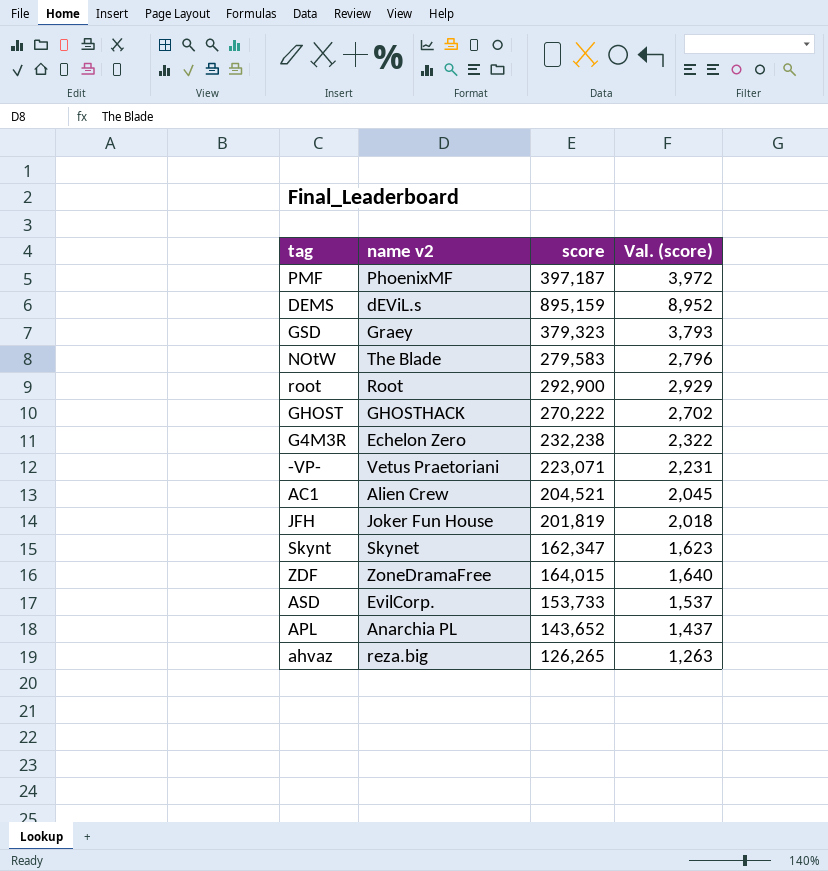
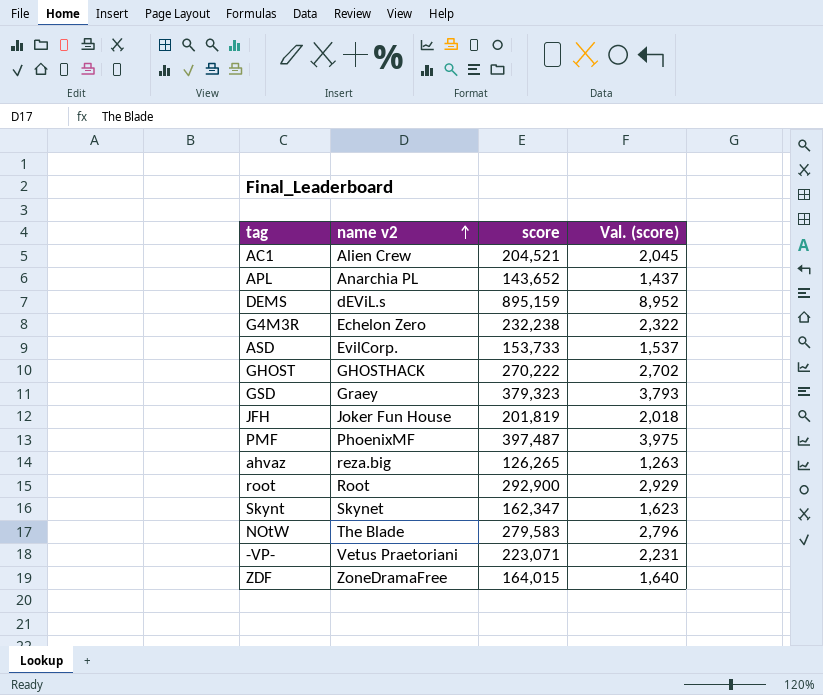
row order: none -> name v2 ascending
PMF | score: 397,187 -> 397,487
PMF | Val. (score): 3,972 -> 3,975

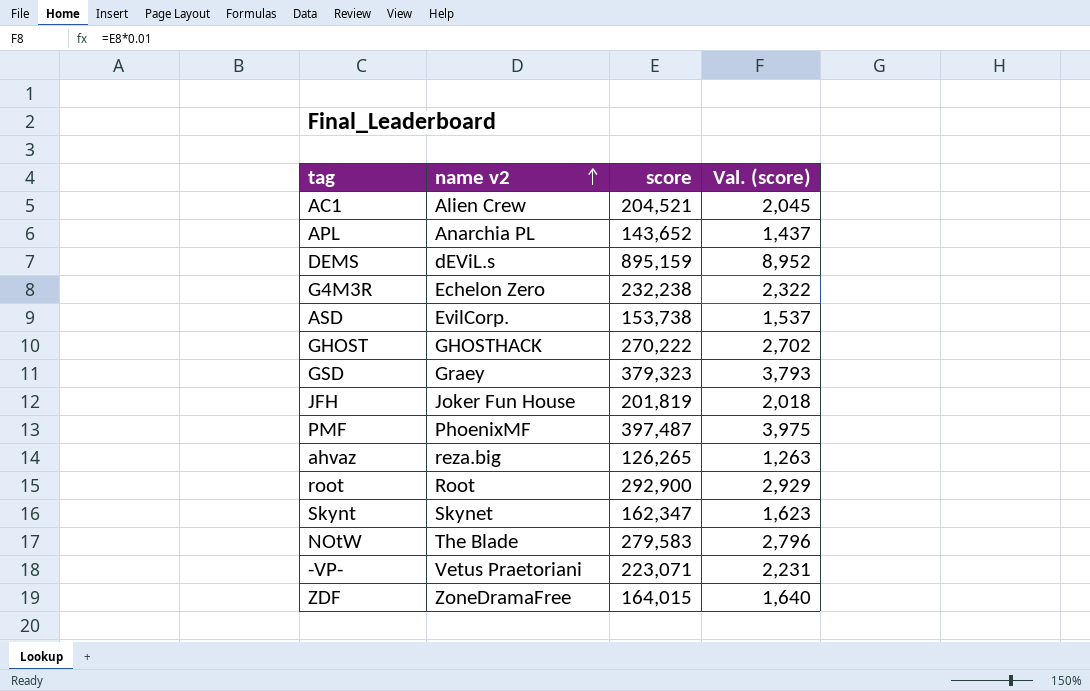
ASD | score: 153,733 -> 153,738

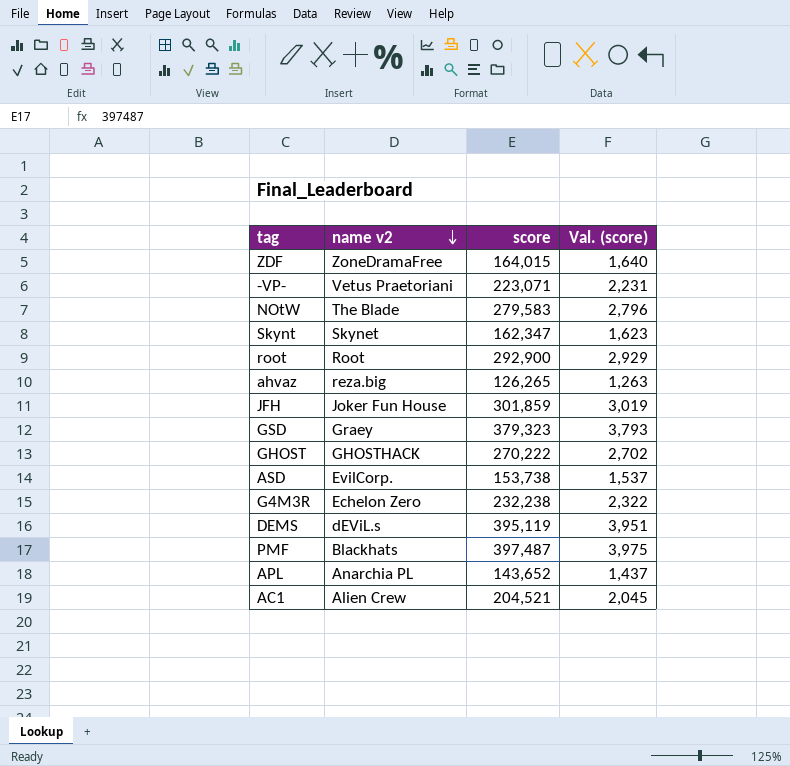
row order: name v2 ascending -> name v2 descending
JFH | score: 201,819 -> 301,859
JFH | Val. (score): 2,018 -> 3,019
DEMS | score: 895,159 -> 395,119
DEMS | Val. (score): 8,952 -> 3,951
PMF | name v2: PhoenixMF -> Blackhats

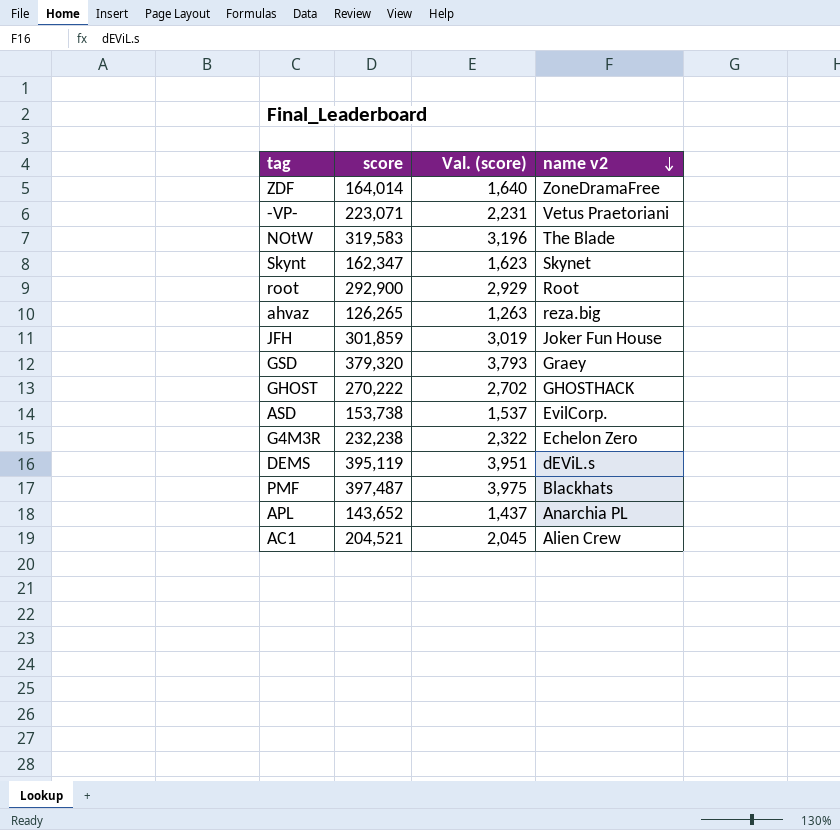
column name v2 | position: 2 -> 4
ZDF | score: 164,015 -> 164,014
NOtW | score: 279,583 -> 319,583
NOtW | Val. (score): 2,796 -> 3,196
GSD | score: 379,323 -> 379,320

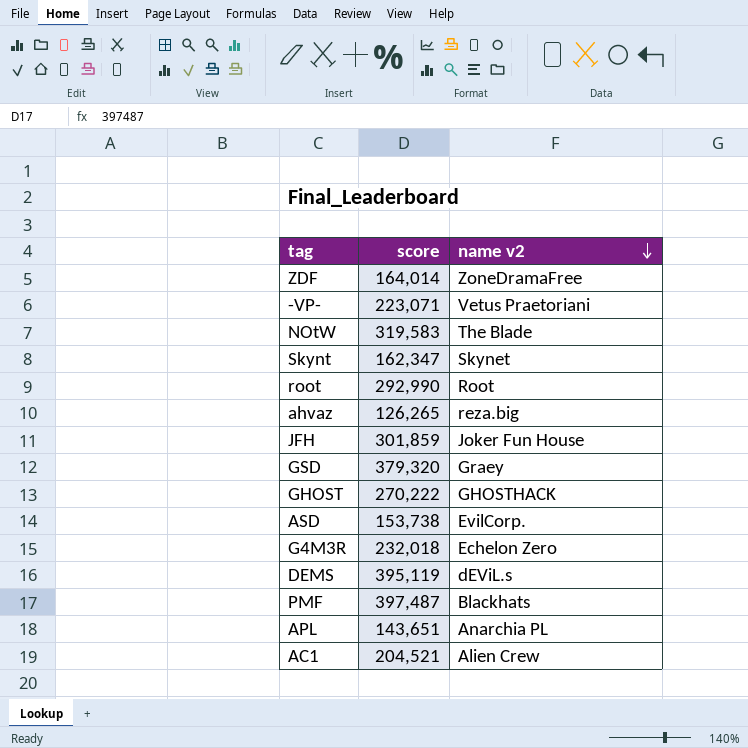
column Val. (score) | formula: [score] * 0.01 -> none
root | score: 292,900 -> 292,990
G4M3R | score: 232,238 -> 232,018
APL | score: 143,652 -> 143,651

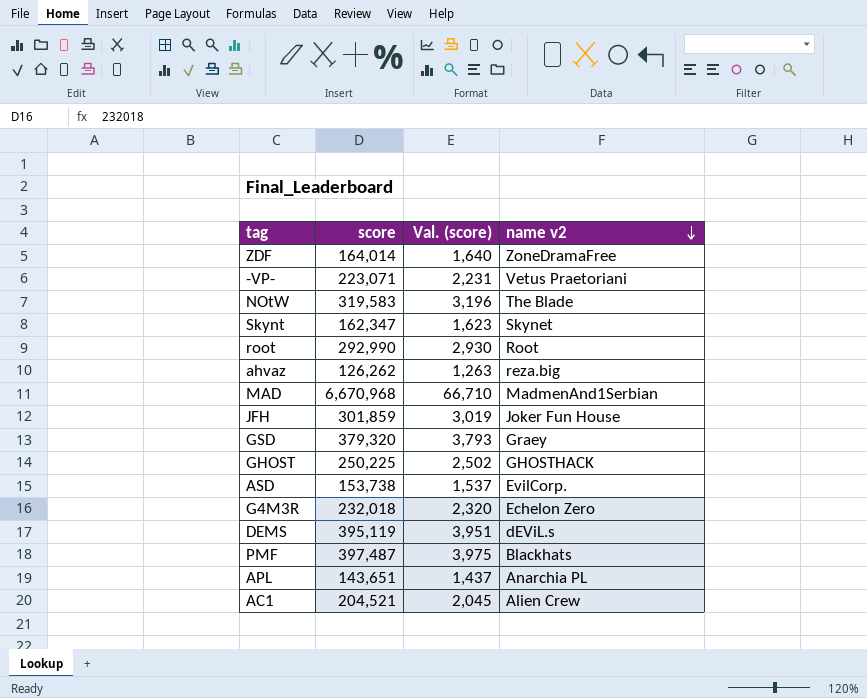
column Val. (score) | formula: none -> [score] * 0.01
ahvaz | score: 126,265 -> 126,262
row MAD: none -> 6,670,968 | 66,710 | MadmenAnd1Serbian
GHOST | score: 270,222 -> 250,225

